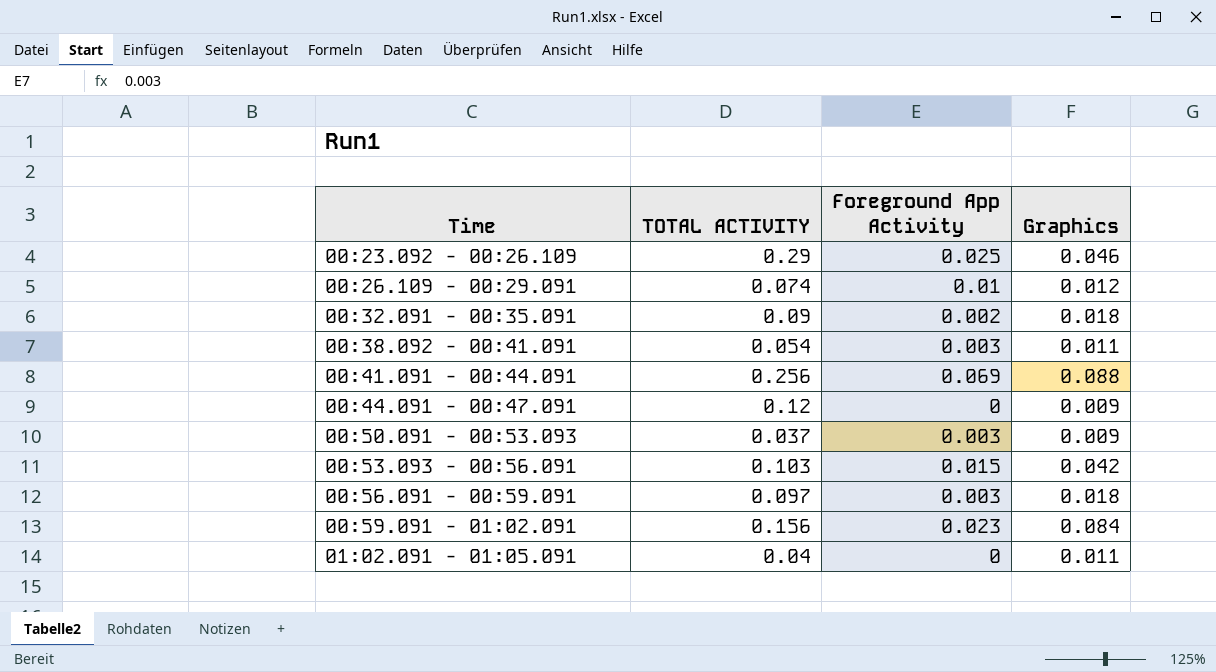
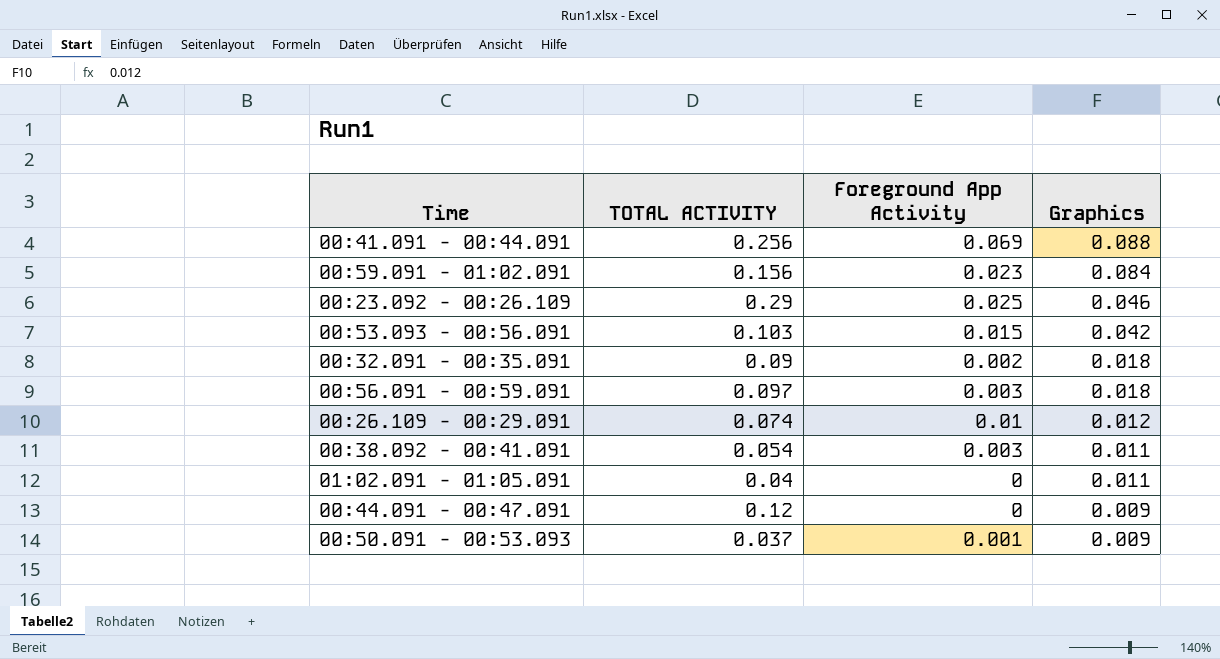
row order: Time ascending -> Graphics descending
00:50.091 - 00:53.093 | Foreground App Activity: 0.003 -> 0.001

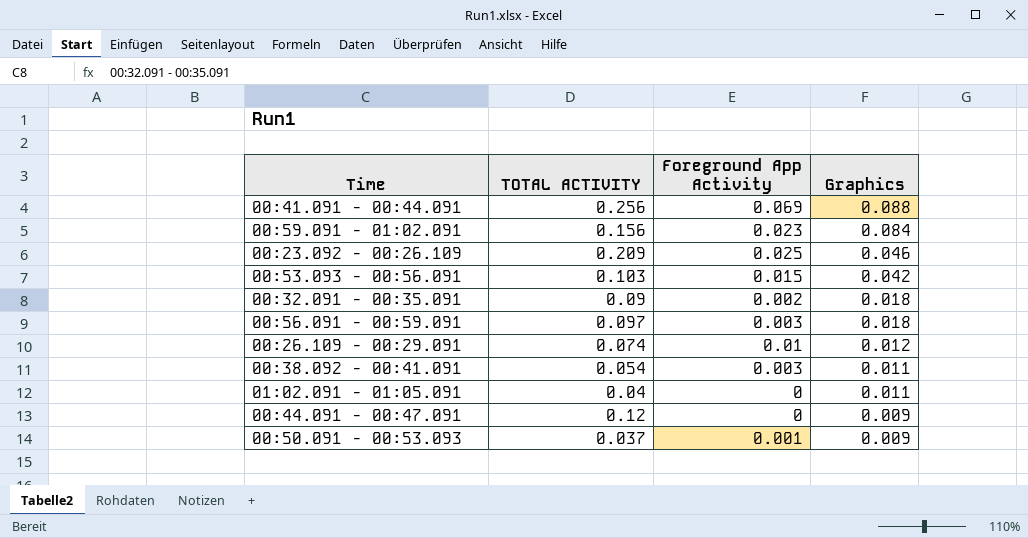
00:23.092 - 00:26.109 | TOTAL ACTIVITY: 0.29 -> 0.209

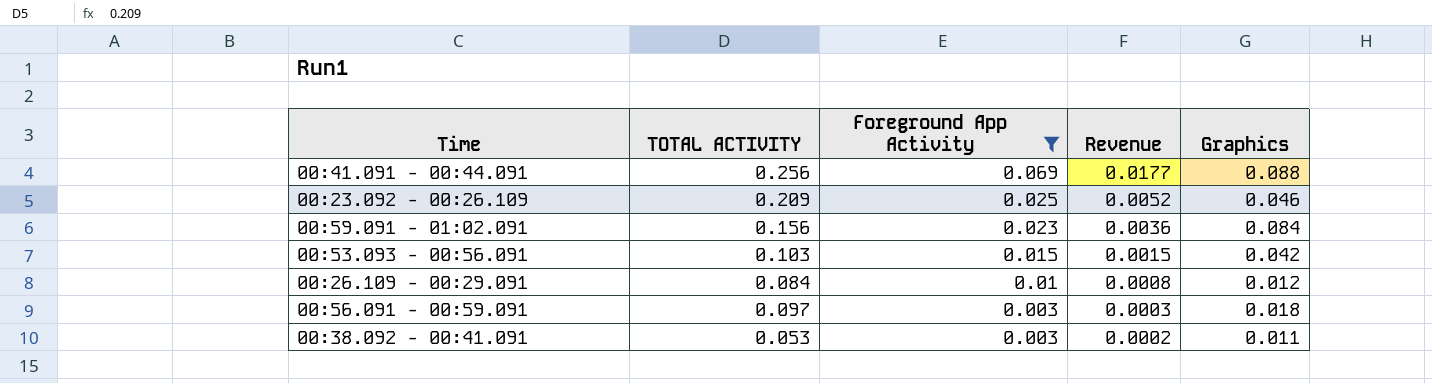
filter: none -> Foreground App Activity >= 0.003
row order: Graphics descending -> Foreground App Activity descending
column Revenue | formula: none -> [TOTAL ACTIVITY] * [Foreground App Activity]
00:26.109 - 00:29.091 | TOTAL ACTIVITY: 0.074 -> 0.084
00:38.092 - 00:41.091 | TOTAL ACTIVITY: 0.054 -> 0.053

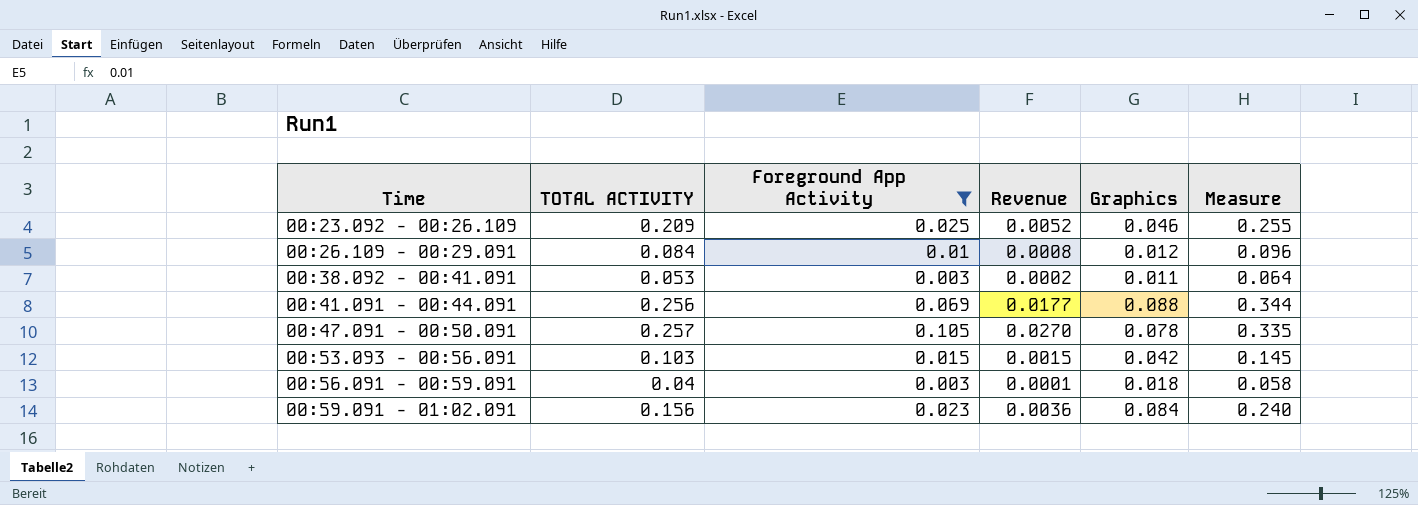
row order: Foreground App Activity descending -> Time ascending
column Measure | formula: none -> [TOTAL ACTIVITY] + [Graphics]
row 00:47.091 - 00:50.091: none -> 0.257 | 0.105 | 0.0270 | 0.078 | 0.335
00:56.091 - 00:59.091 | TOTAL ACTIVITY: 0.097 -> 0.04
00:56.091 - 00:59.091 | Revenue: 0.0003 -> 0.0001

